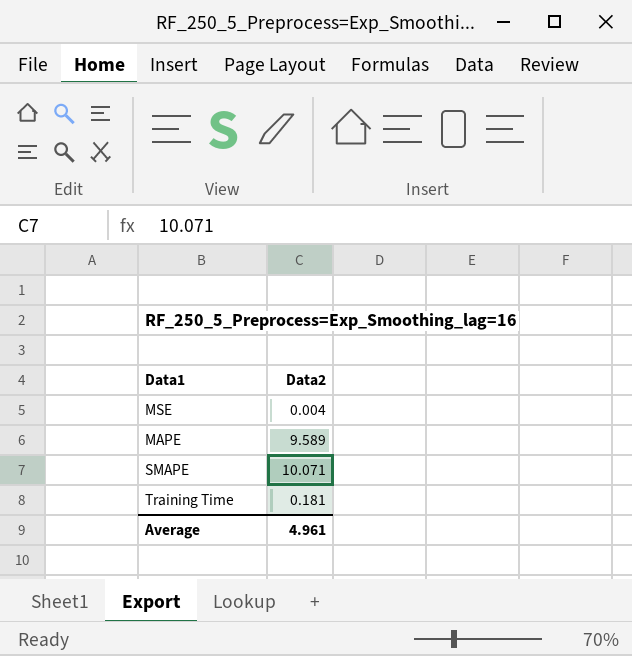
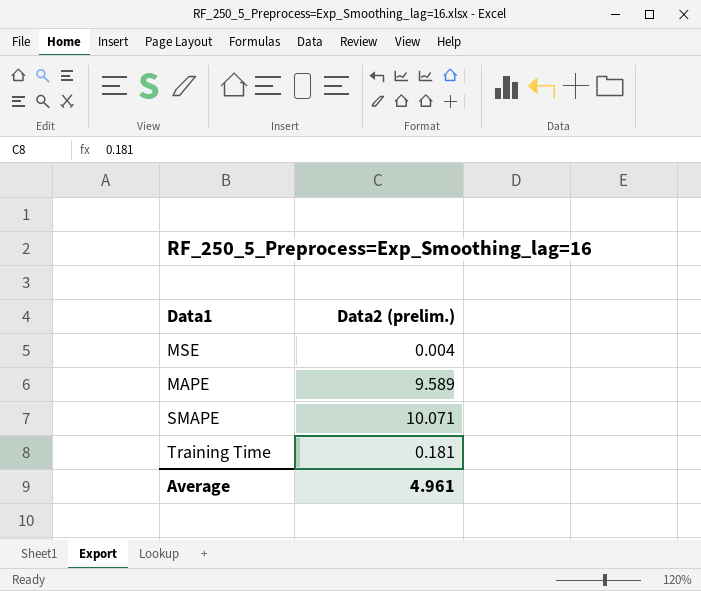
column name: Data2 -> Data2 (prelim.)

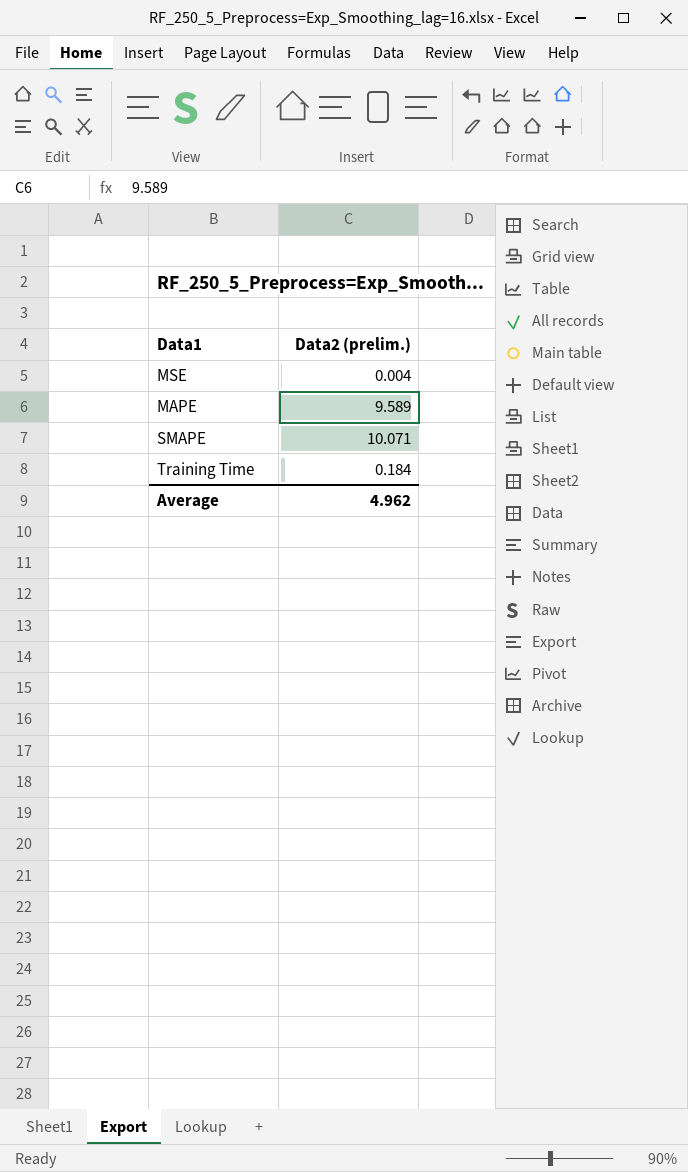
Training Time | Data2 (prelim.): 0.181 -> 0.184
Average | Data2 (prelim.): 4.961 -> 4.962

